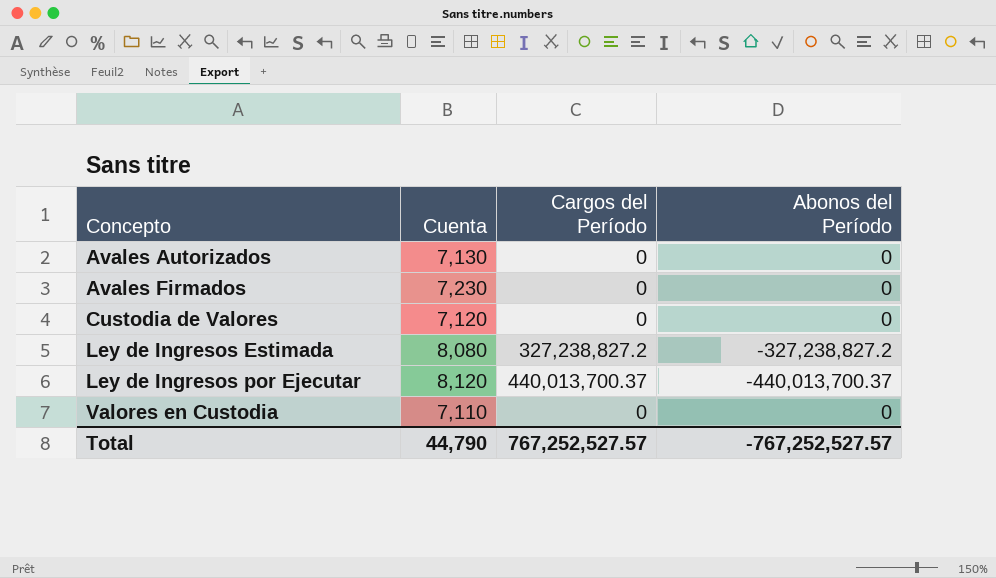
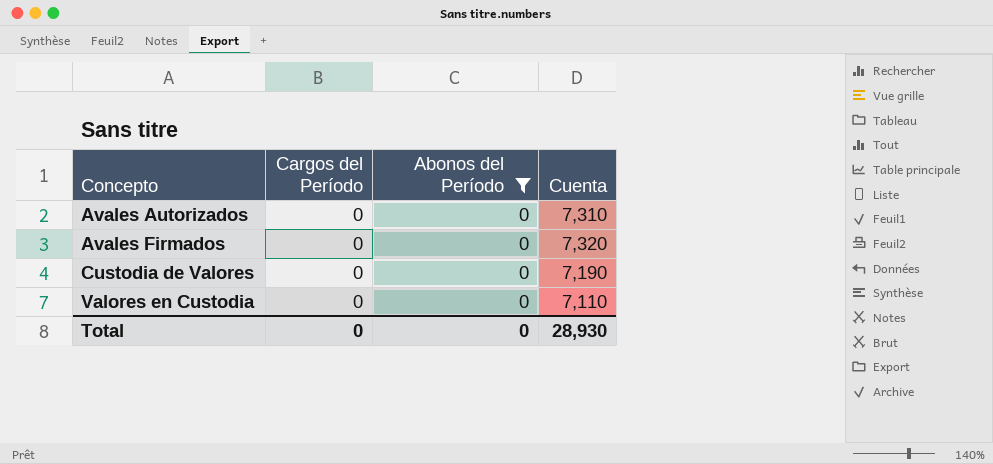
filter: none -> Abonos del Período = 0
column Cuenta | position: 2 -> 4
Avales Autorizados | Cuenta: 7,130 -> 7,310
Avales Firmados | Cuenta: 7,230 -> 7,320
Custodia de Valores | Cuenta: 7,120 -> 7,190
Total | Cargos del Período: 767,252,527.57 -> 0
Total | Abonos del Período: -767,252,527.57 -> 0
Total | Cuenta: 44,790 -> 28,930

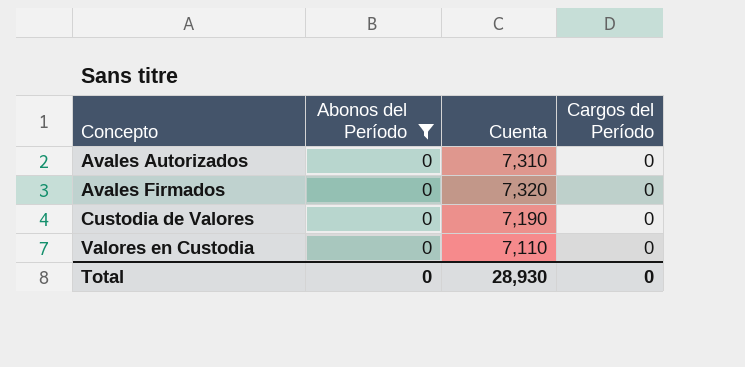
column Cargos del Período | position: 2 -> 4

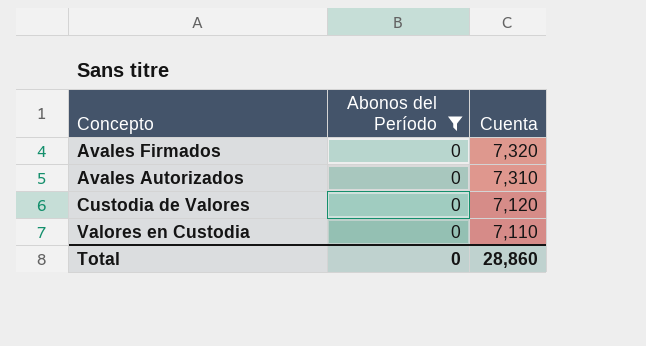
row order: Concepto ascending -> Cuenta descending
column Cargos del Período | position: 4 -> none
Custodia de Valores | Cuenta: 7,190 -> 7,120
Total | Cuenta: 28,930 -> 28,860

